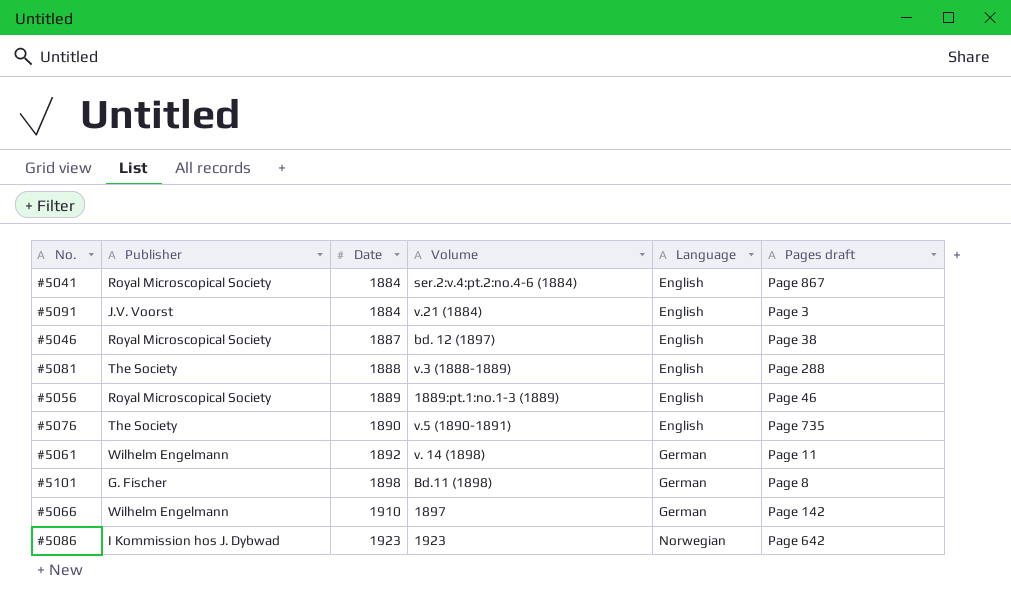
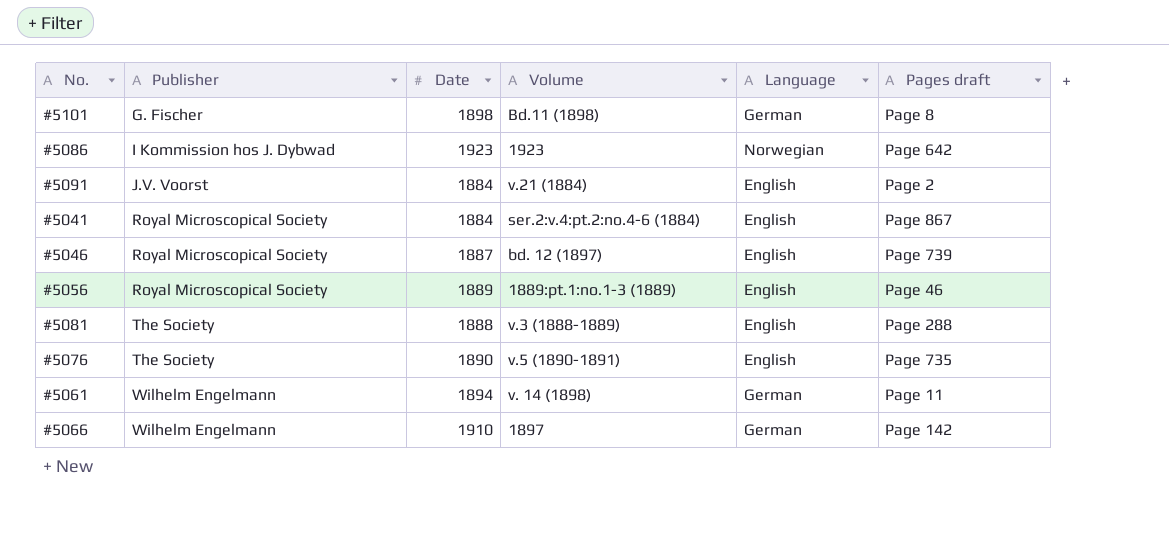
row order: Date ascending -> Publisher ascending
#5091 | Pages draft: Page 3 -> Page 2
#5046 | Pages draft: Page 38 -> Page 739
#5061 | Date: 1892 -> 1894

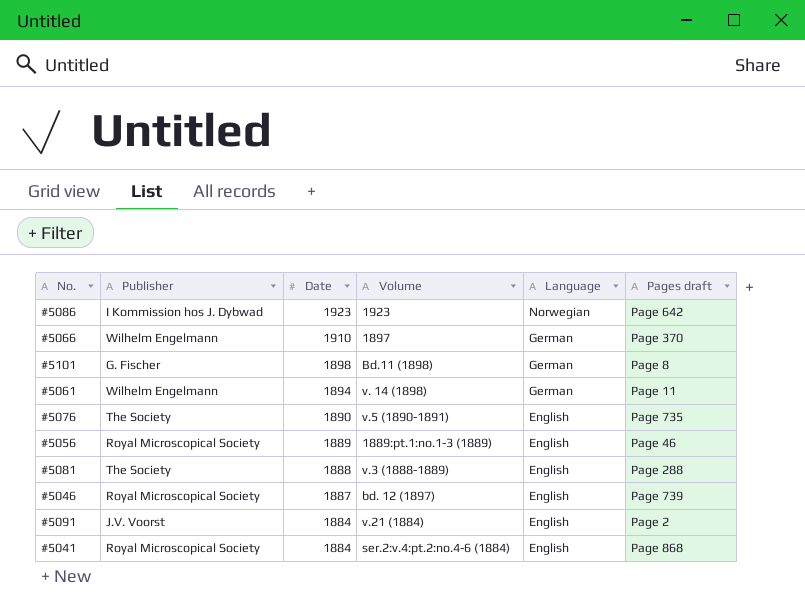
row order: Publisher ascending -> Date descending
#5066 | Pages draft: Page 142 -> Page 370
#5041 | Pages draft: Page 867 -> Page 868

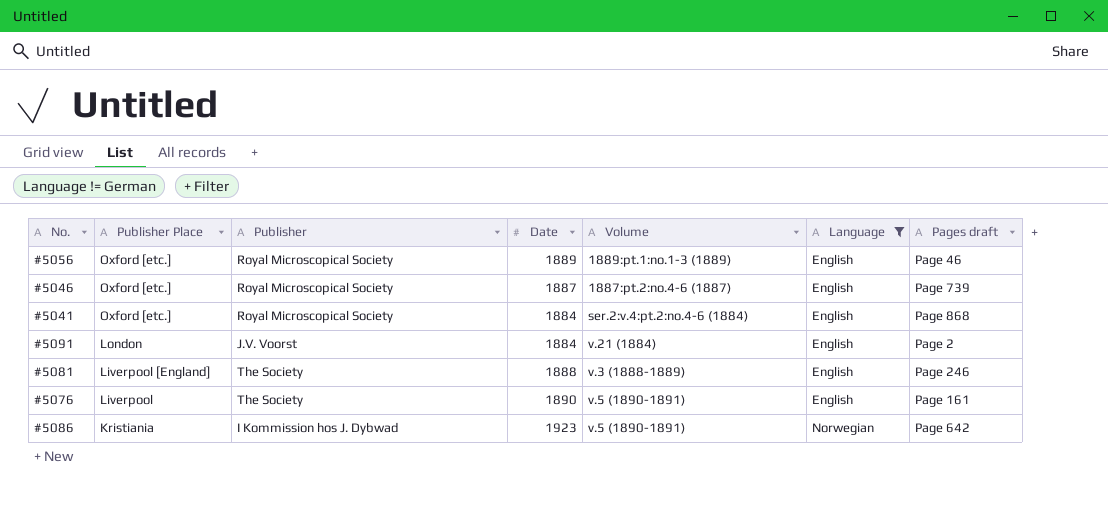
filter: none -> Language != German
row order: Date descending -> Publisher Place descending
column Publisher Place | position: none -> 2
#5046 | Volume: bd. 12 (1897) -> 1887:pt.2:no.4-6 (1887)
#5081 | Pages draft: Page 288 -> Page 246
#5076 | Pages draft: Page 735 -> Page 161
#5086 | Volume: 1923 -> v.5 (1890-1891)

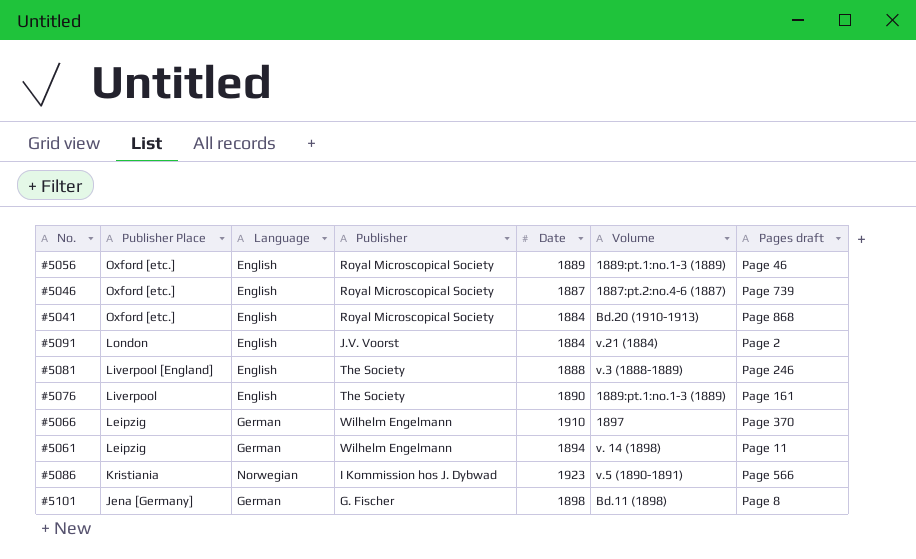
filter: Language != German -> none
column Language | position: 6 -> 3
#5041 | Volume: ser.2:v.4:pt.2:no.4-6 (1884) -> Bd.20 (1910-1913)
#5076 | Volume: v.5 (1890-1891) -> 1889:pt.1:no.1-3 (1889)
#5086 | Pages draft: Page 642 -> Page 566

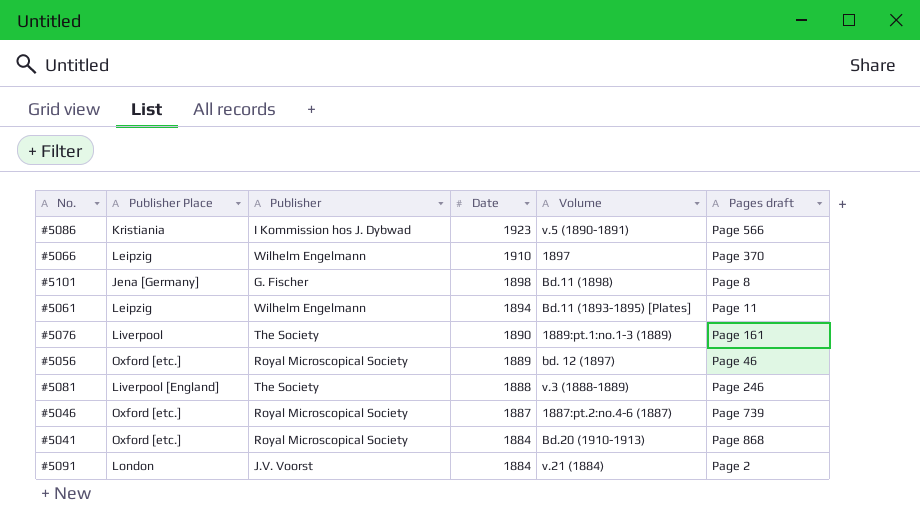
row order: Publisher Place descending -> Date descending
column Language | position: 3 -> none
#5061 | Volume: v. 14 (1898) -> Bd.11 (1893-1895) [Plates]
#5056 | Volume: 1889:pt.1:no.1-3 (1889) -> bd. 12 (1897)

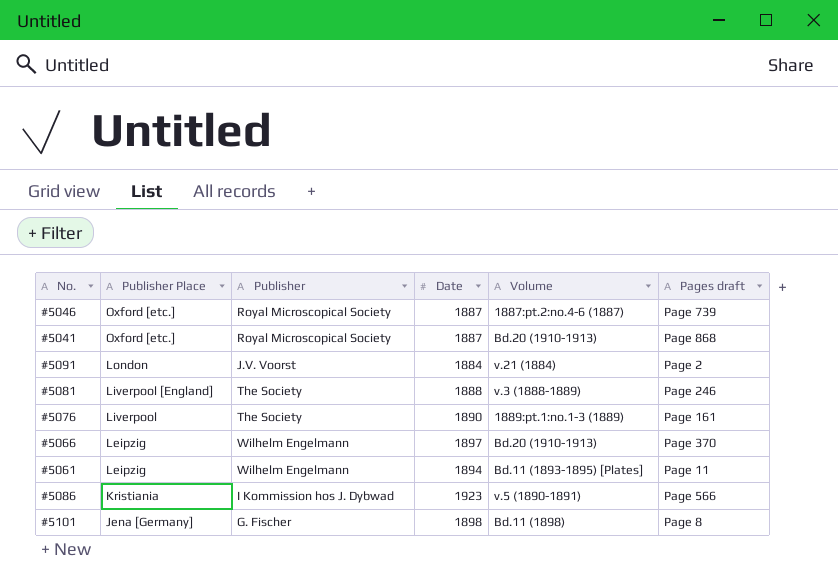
row order: Date descending -> Publisher Place descending
row #5056: Oxford [etc.] | Royal Microscopical Society | 1889 | bd. 12 (1897) | Page 46 -> none
#5041 | Date: 1884 -> 1887
#5066 | Date: 1910 -> 1897
#5066 | Volume: 1897 -> Bd.20 (1910-1913)

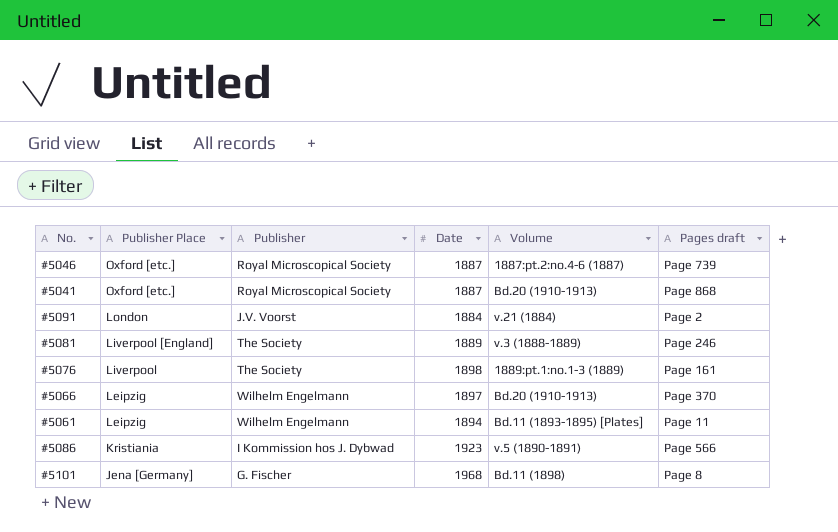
#5081 | Date: 1888 -> 1889
#5076 | Date: 1890 -> 1898
#5101 | Date: 1898 -> 1968

